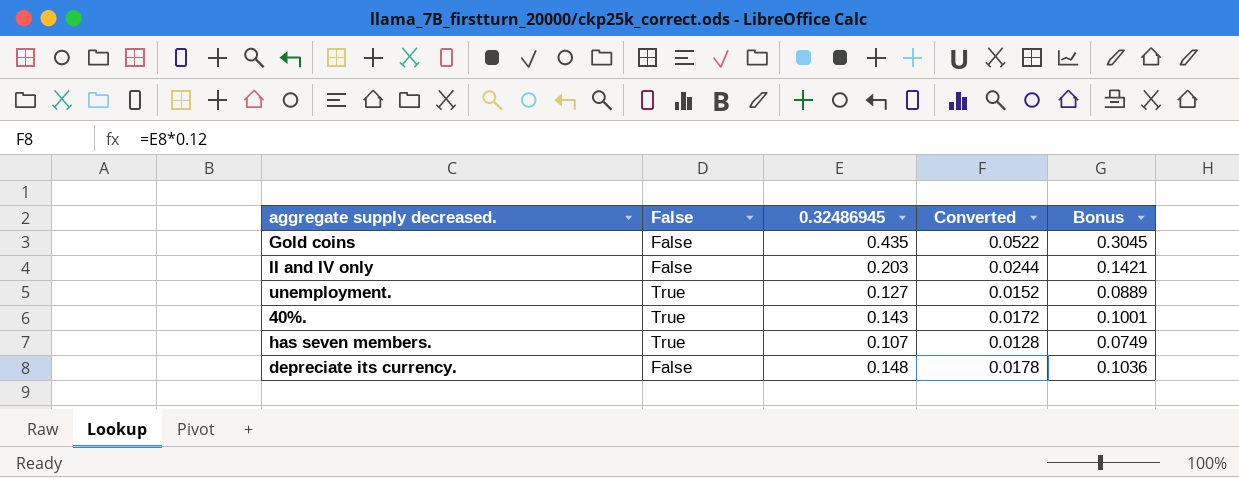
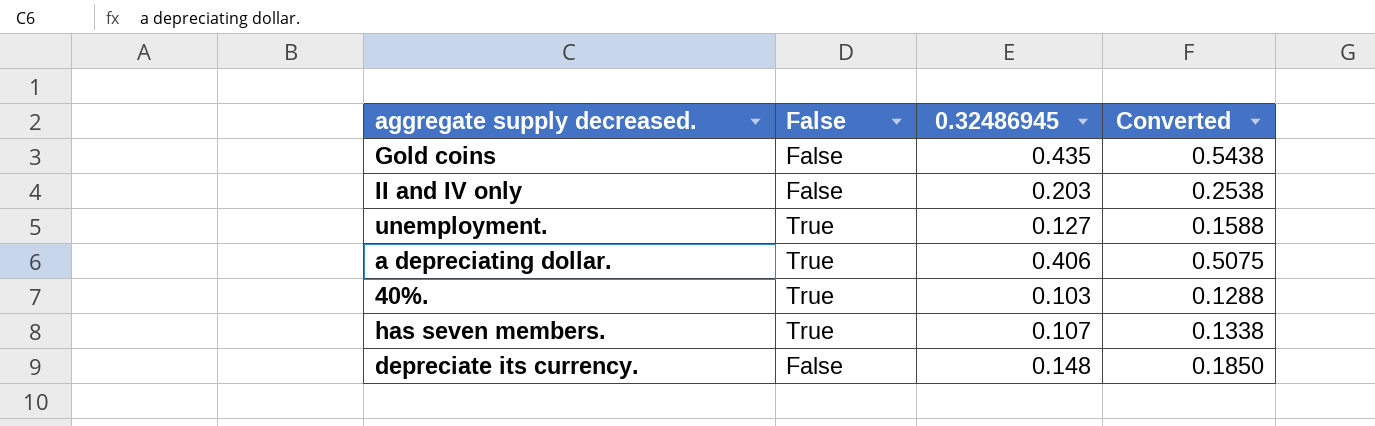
column Bonus | formula: [0.32486945] * 0.7 -> none
column Converted | formula: [0.32486945] * 0.12 -> [0.32486945] * 1.25
row a depreciating dollar.: none -> True | 0.406 | 0.5075
40%. | 0.32486945: 0.143 -> 0.103

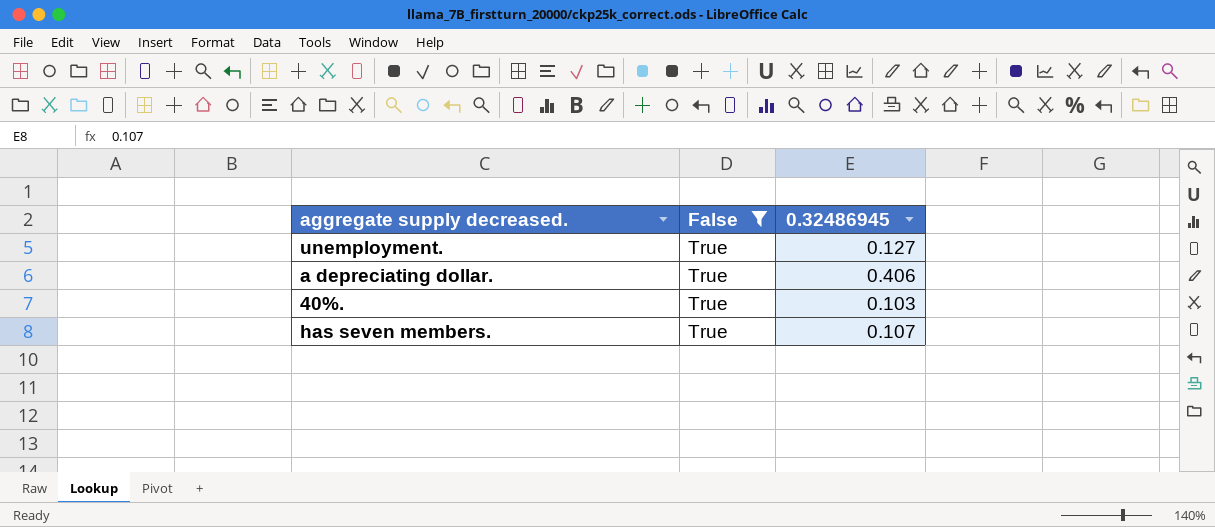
filter: none -> False = True
column Converted | formula: [0.32486945] * 1.25 -> none

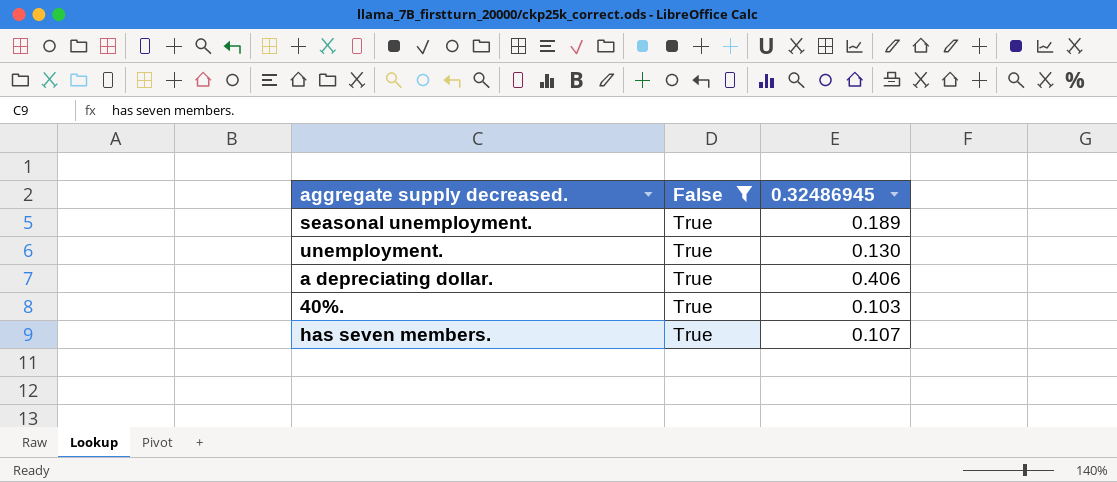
row seasonal unemployment.: none -> True | 0.189
unemployment. | 0.32486945: 0.127 -> 0.130

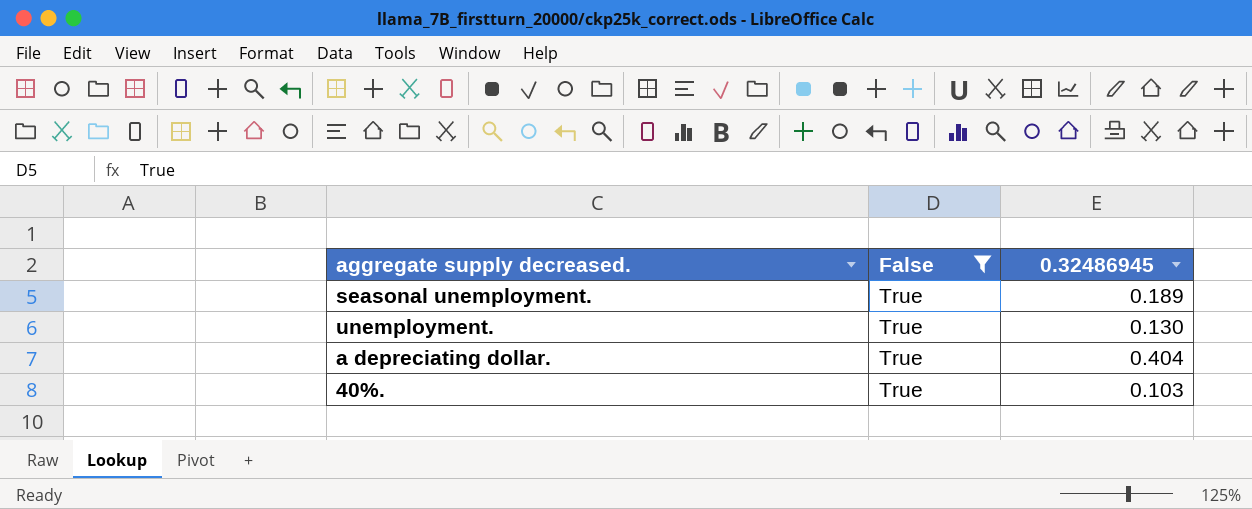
row has seven members.: True | 0.107 -> none
a depreciating dollar. | 0.32486945: 0.406 -> 0.404

